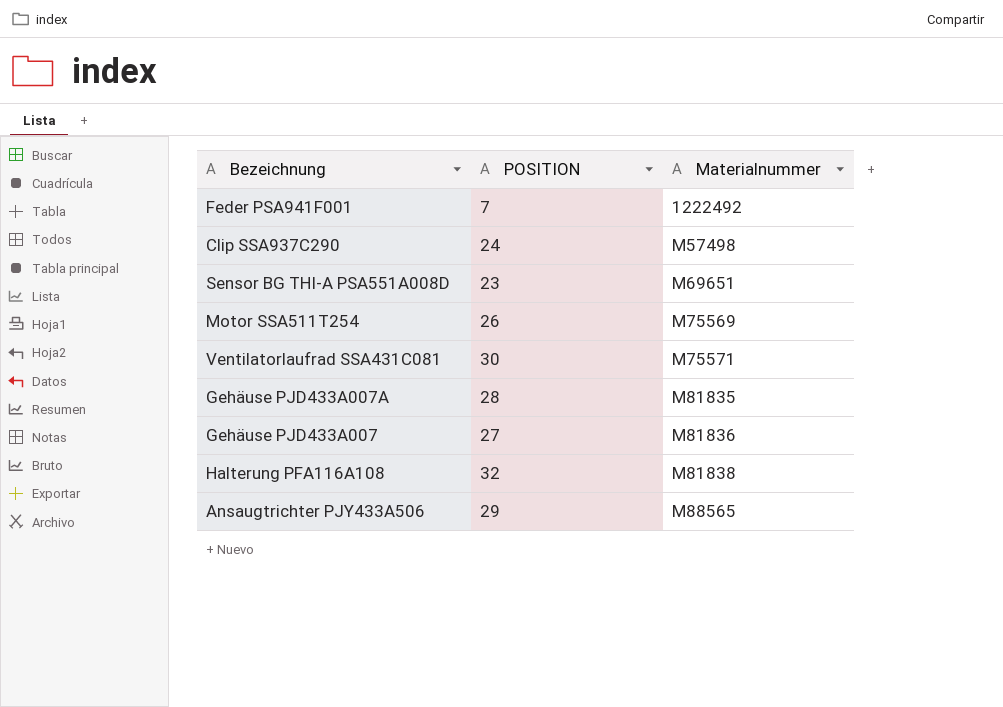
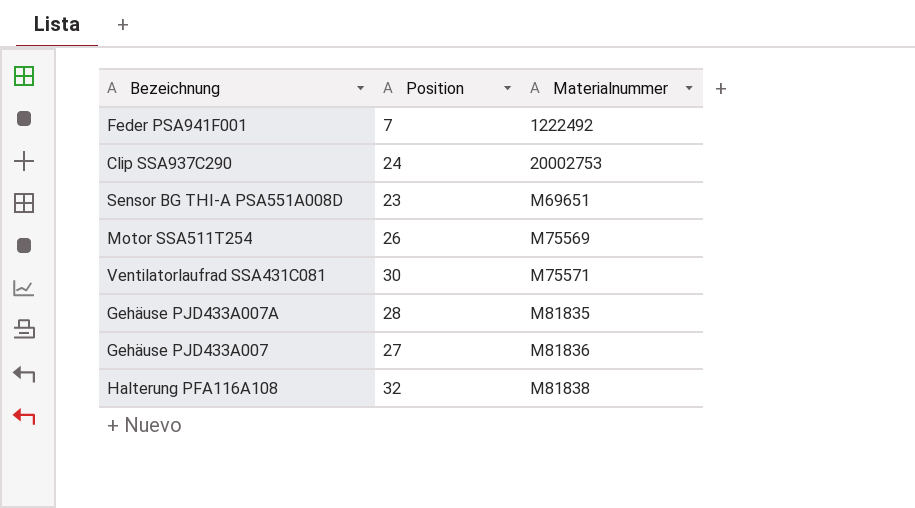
column name: POSITION -> Position
row Ansaugtrichter PJY433A506: 29 | M88565 -> none
Clip SSA937C290 | Materialnummer: M57498 -> 20002753

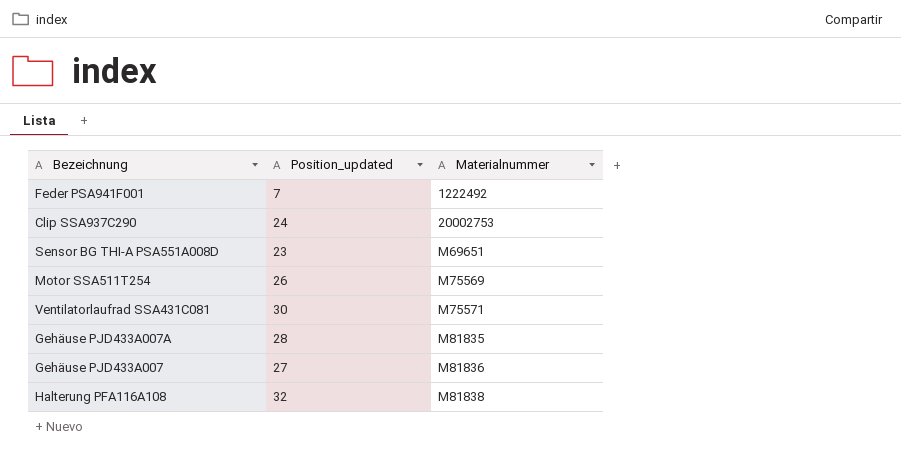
column name: Position -> Position_updated

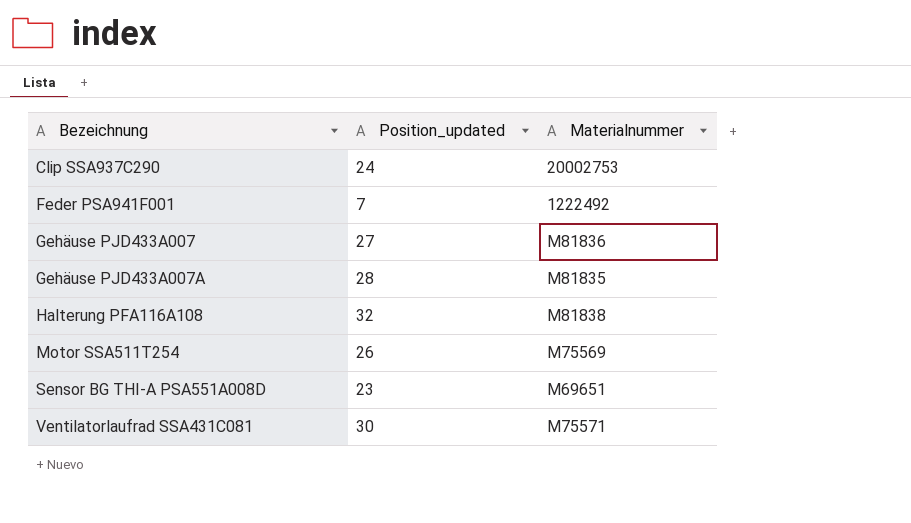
row order: Materialnummer ascending -> Bezeichnung ascending

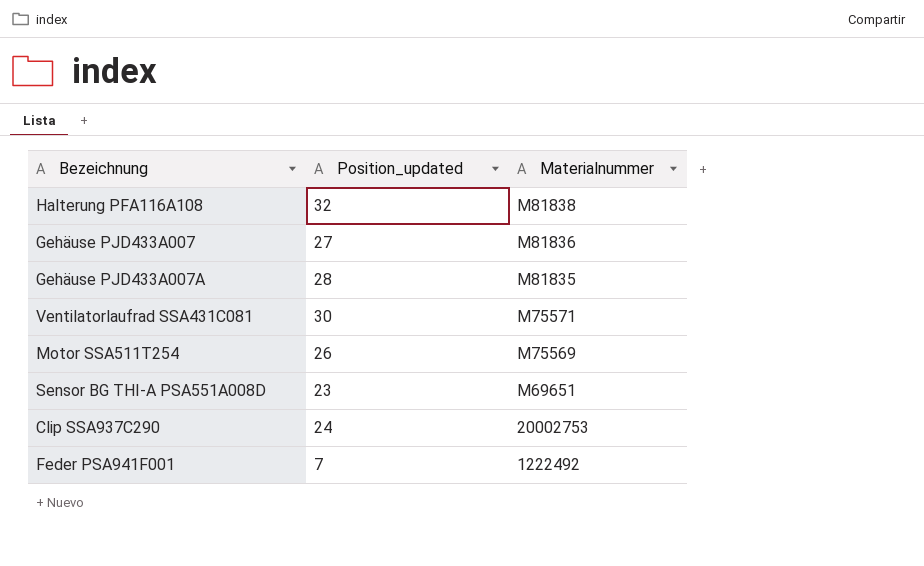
row order: Bezeichnung ascending -> Materialnummer descending

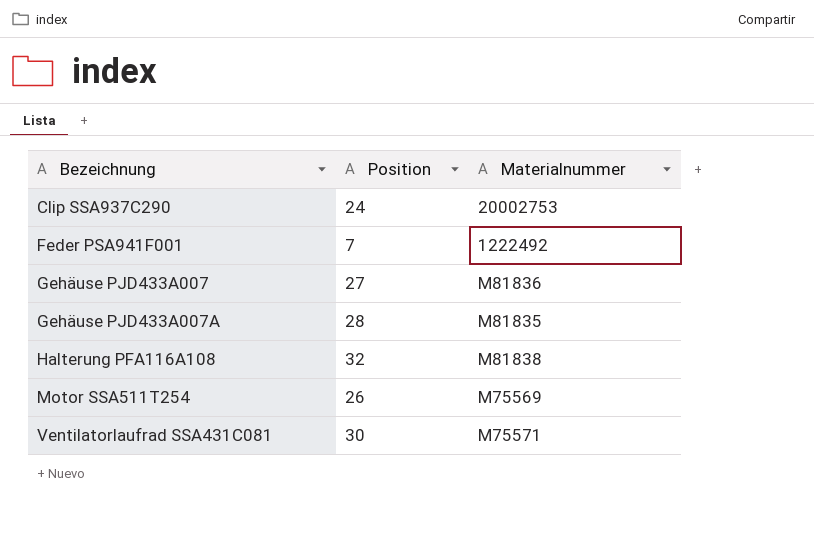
row order: Materialnummer descending -> Bezeichnung ascending
column name: Position_updated -> Position
row Sensor BG THI-A PSA551A008D: 23 | M69651 -> none

